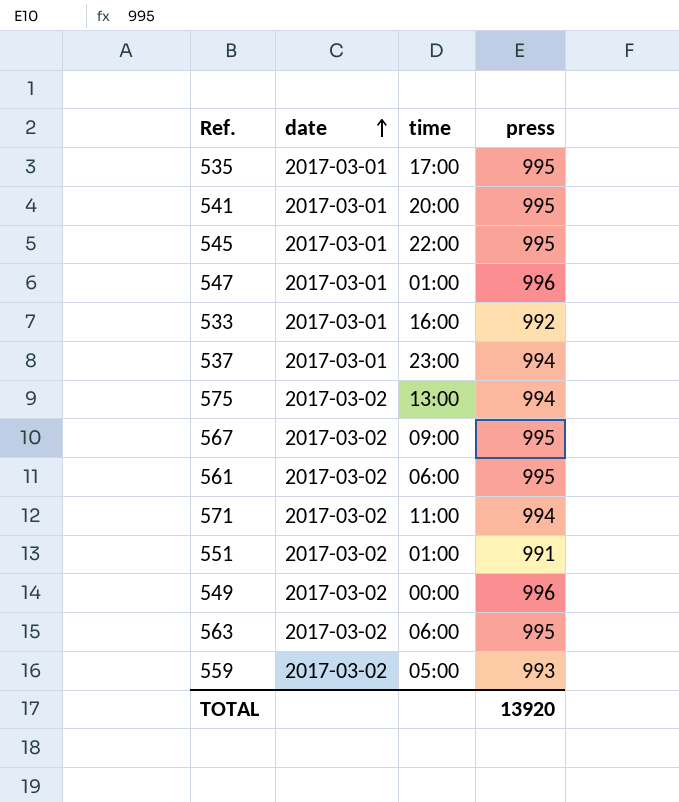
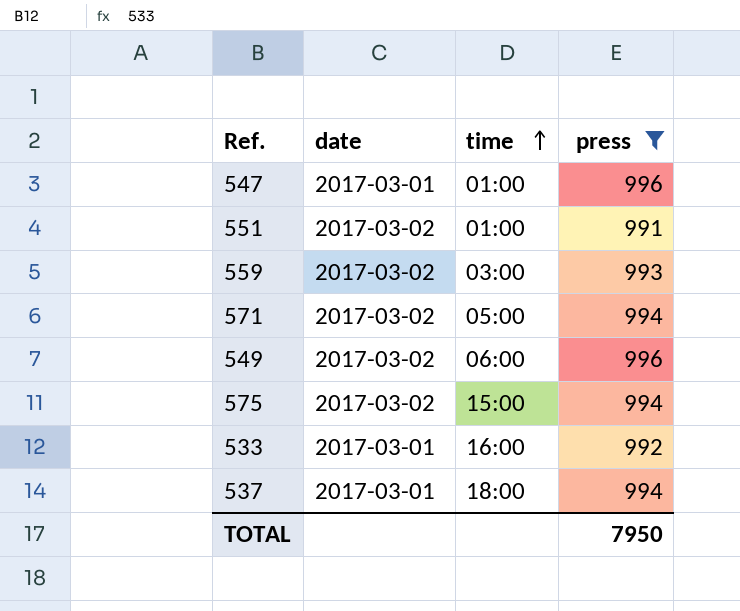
filter: none -> press != 995
row order: date ascending -> time ascending
559 | time: 05:00 -> 03:00
571 | time: 11:00 -> 05:00
549 | time: 00:00 -> 06:00
575 | time: 13:00 -> 15:00
537 | time: 23:00 -> 18:00
TOTAL | press: 13920 -> 7950

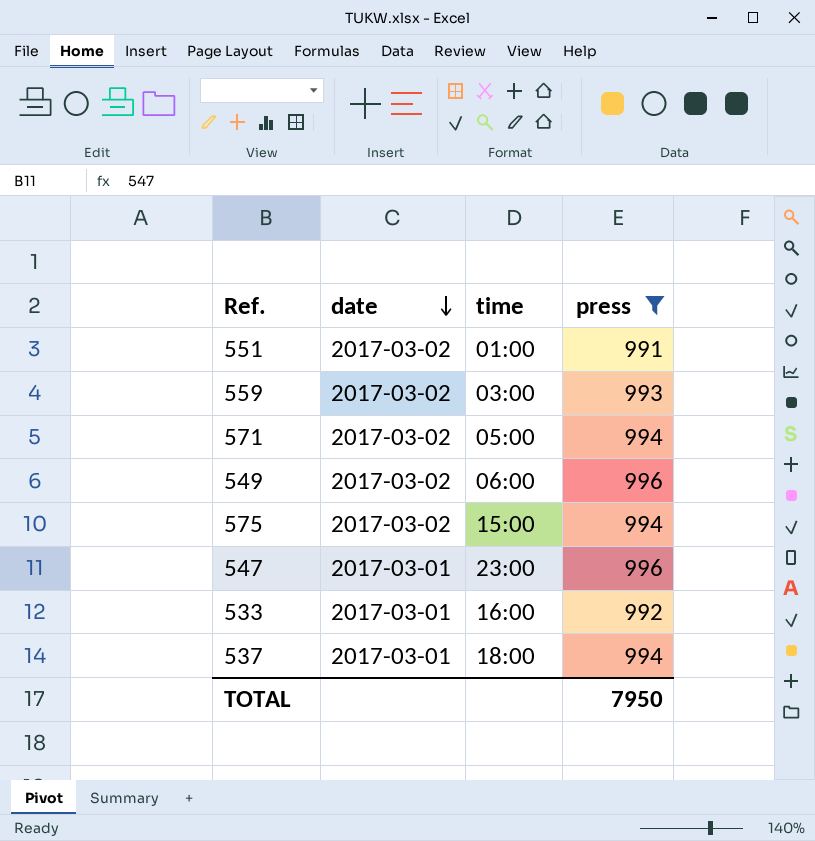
row order: time ascending -> date descending
547 | time: 01:00 -> 23:00

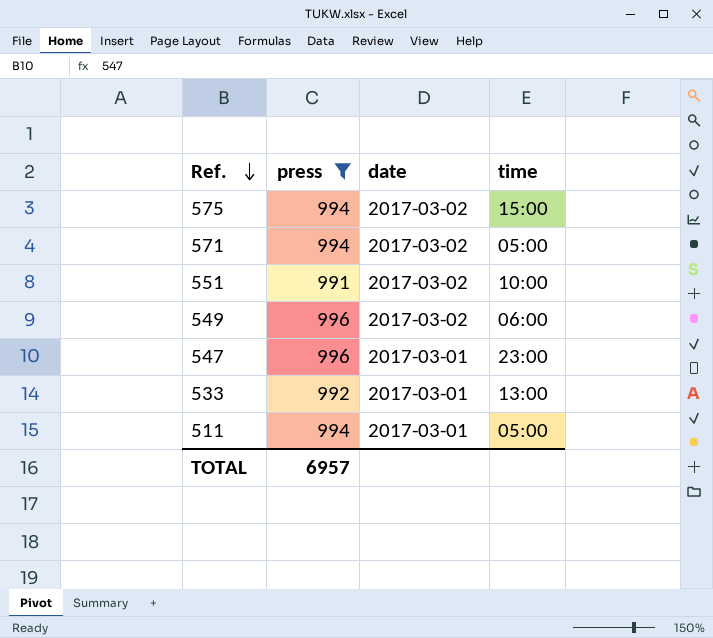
row order: date descending -> Ref. descending
column press | position: 4 -> 2
row 559: 2017-03-02 | 03:00 | 993 -> none
row 537: 2017-03-01 | 18:00 | 994 -> none
551 | time: 01:00 -> 10:00
533 | time: 16:00 -> 13:00
row 511: none -> 994 | 2017-03-01 | 05:00
TOTAL | press: 7950 -> 6957

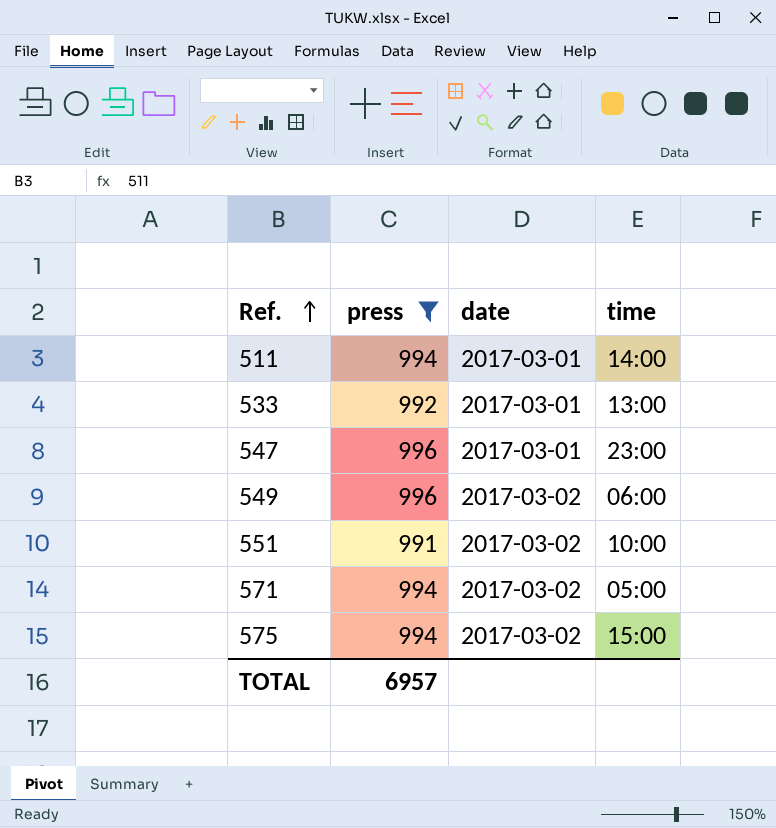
row order: Ref. descending -> Ref. ascending
511 | time: 05:00 -> 14:00

